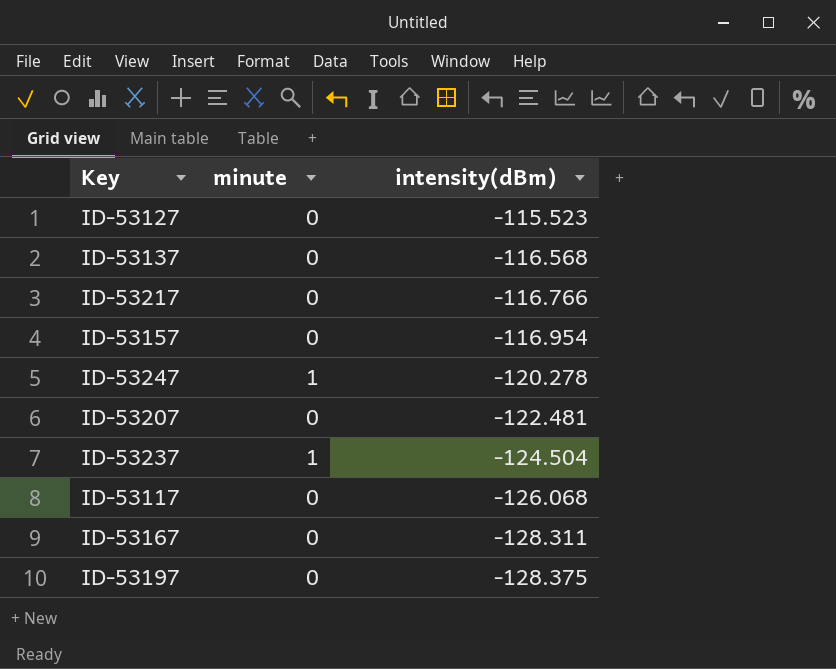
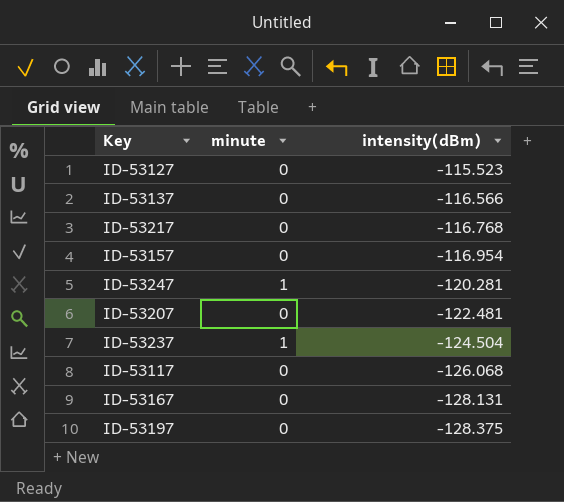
ID-53137 | intensity(dBm): -116.568 -> -116.566
ID-53217 | intensity(dBm): -116.766 -> -116.768
ID-53247 | intensity(dBm): -120.278 -> -120.281
ID-53167 | intensity(dBm): -128.311 -> -128.131

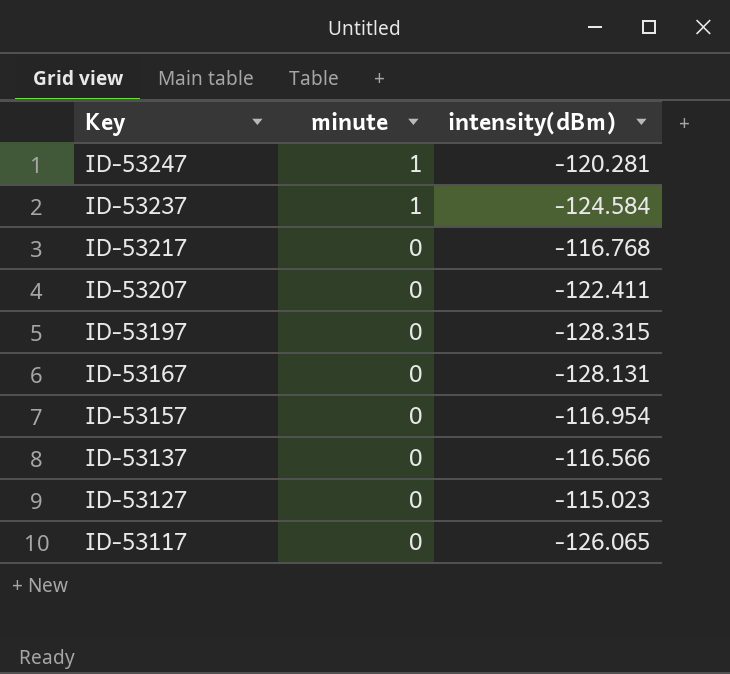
row order: intensity(dBm) descending -> Key descending
ID-53237 | intensity(dBm): -124.504 -> -124.584
ID-53207 | intensity(dBm): -122.481 -> -122.411
ID-53197 | intensity(dBm): -128.375 -> -128.315
ID-53127 | intensity(dBm): -115.523 -> -115.023
ID-53117 | intensity(dBm): -126.068 -> -126.065

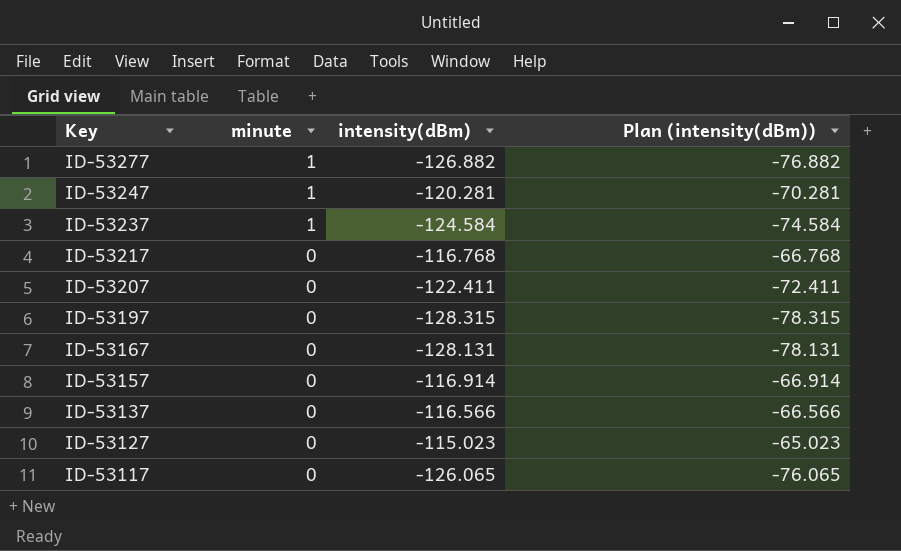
column Plan (intensity(dBm)) | formula: none -> [intensity(dBm)] + 50
row ID-53277: none -> 1 | -126.882 | -76.882
ID-53157 | intensity(dBm): -116.954 -> -116.914

